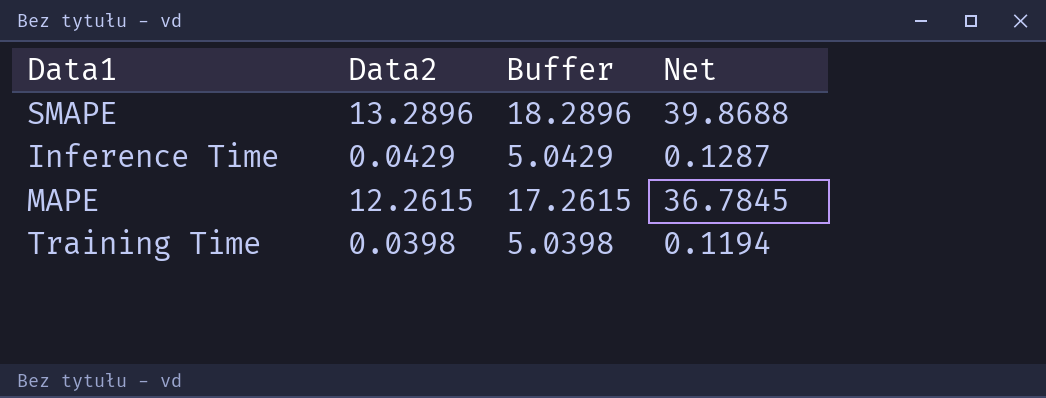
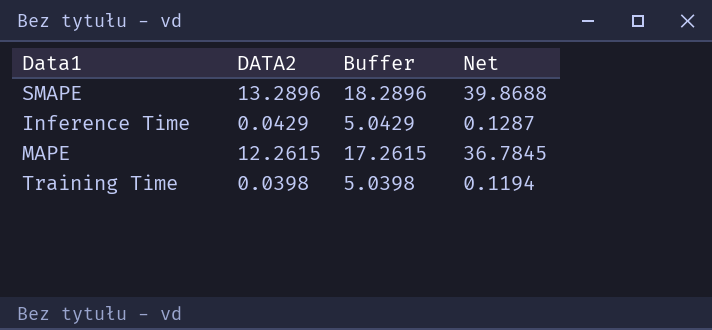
column name: Data2 -> DATA2

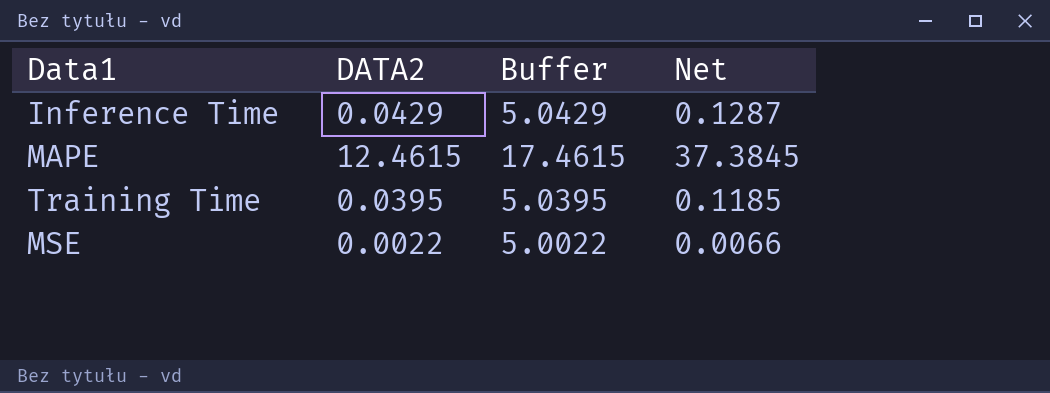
row SMAPE: 13.2896 | 18.2896 | 39.8688 -> none
MAPE | DATA2: 12.2615 -> 12.4615
MAPE | Buffer: 17.2615 -> 17.4615
MAPE | Net: 36.7845 -> 37.3845
Training Time | DATA2: 0.0398 -> 0.0395
Training Time | Buffer: 5.0398 -> 5.0395
Training Time | Net: 0.1194 -> 0.1185
row MSE: none -> 0.0022 | 5.0022 | 0.0066

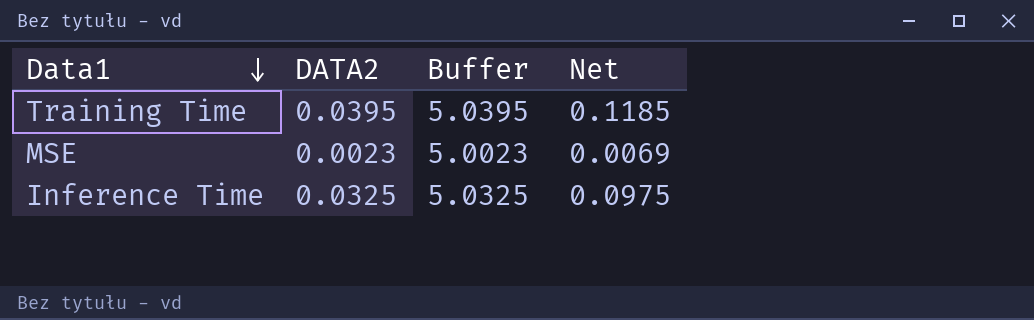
row order: none -> Data1 descending
row MAPE: 12.4615 | 17.4615 | 37.3845 -> none
MSE | DATA2: 0.0022 -> 0.0023
MSE | Buffer: 5.0022 -> 5.0023
MSE | Net: 0.0066 -> 0.0069
Inference Time | DATA2: 0.0429 -> 0.0325
Inference Time | Buffer: 5.0429 -> 5.0325
Inference Time | Net: 0.1287 -> 0.0975

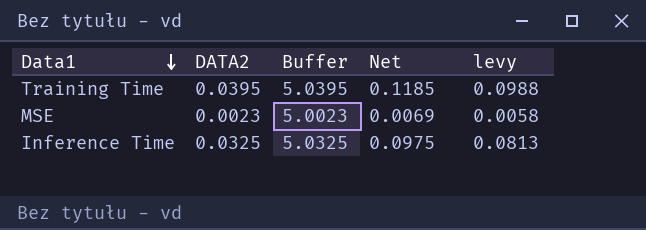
column levy | formula: none -> [DATA2] * 2.5

